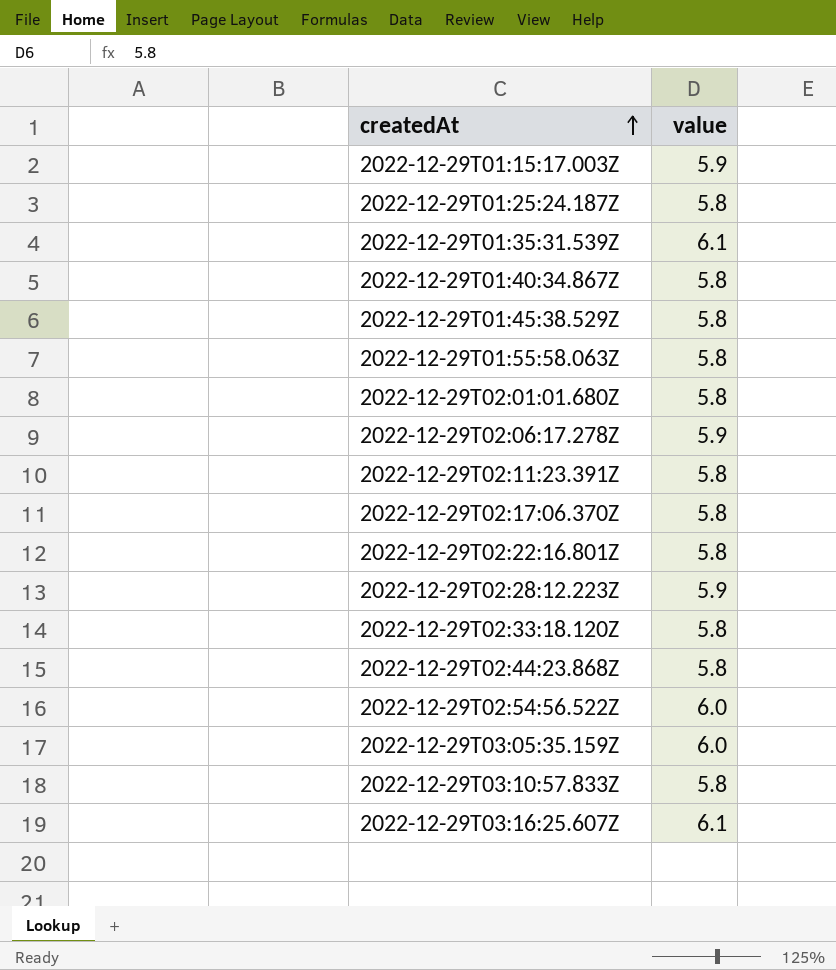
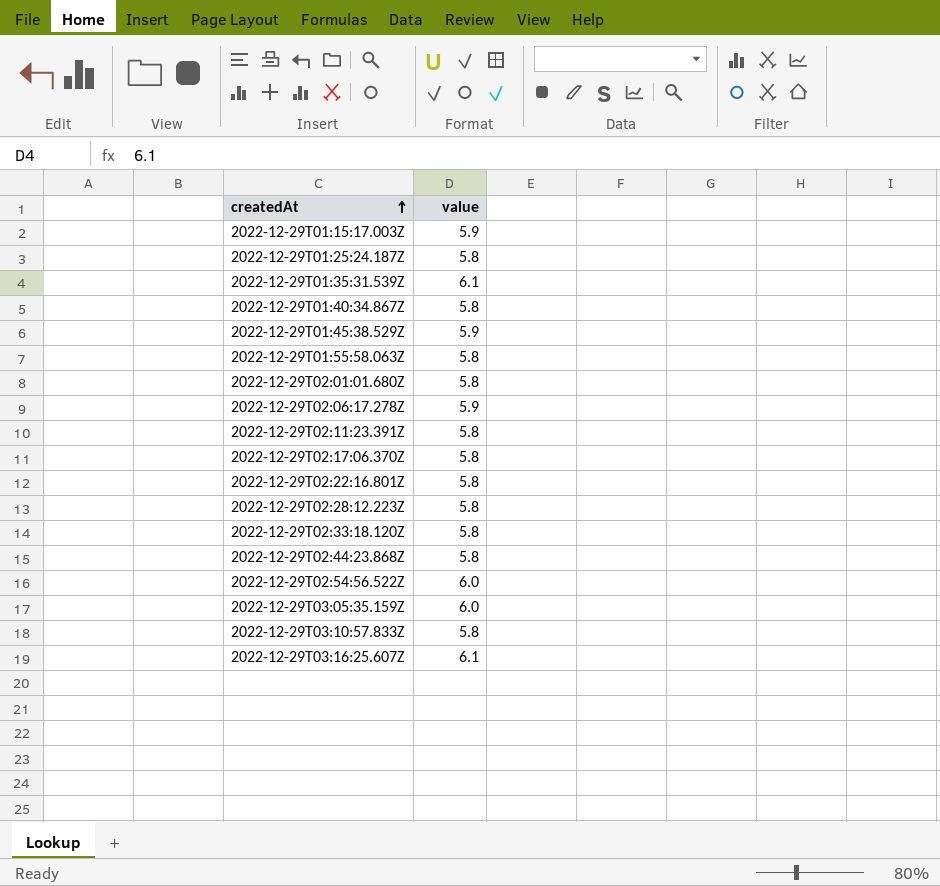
2022-12-29T01:45:38.529Z | value: 5.8 -> 5.9
2022-12-29T02:28:12.223Z | value: 5.9 -> 5.8

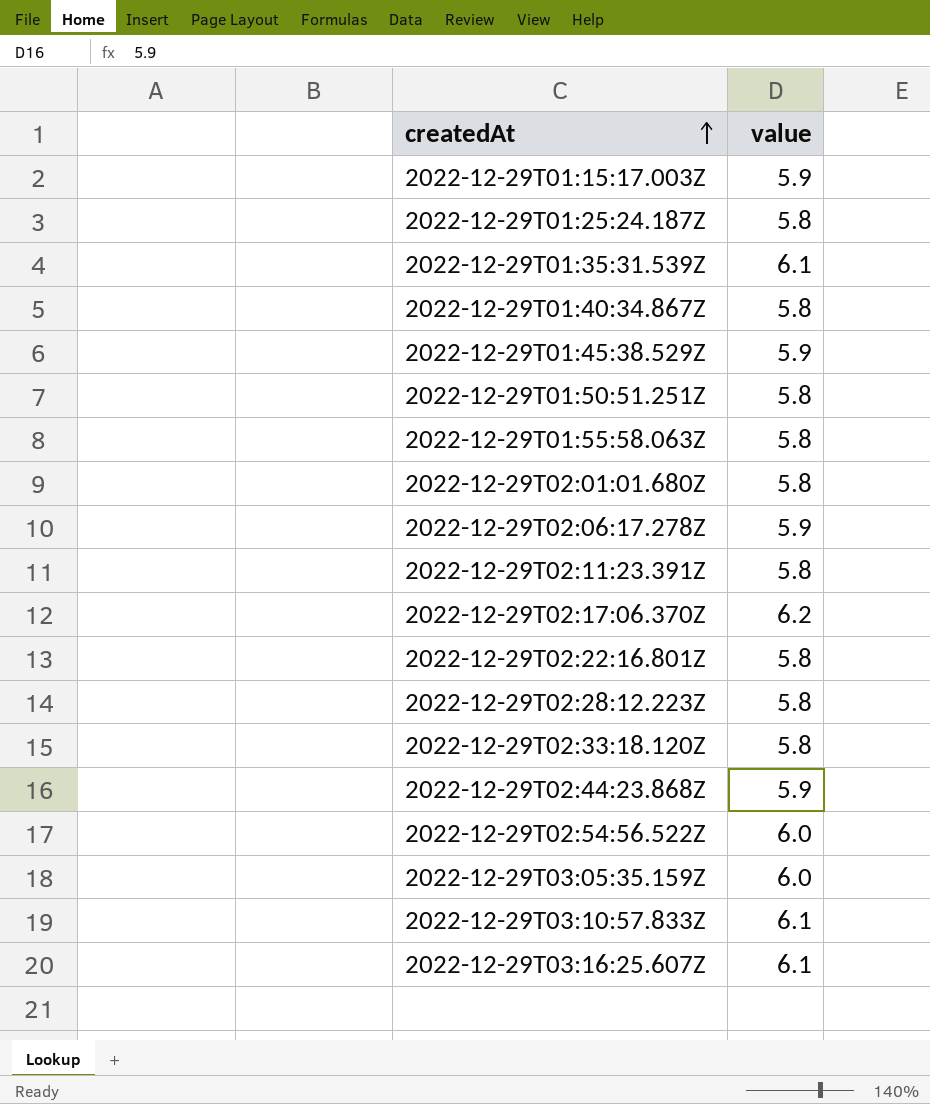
row 2022-12-29T01:50:51.251Z: none -> 5.8
2022-12-29T02:17:06.370Z | value: 5.8 -> 6.2
2022-12-29T02:44:23.868Z | value: 5.8 -> 5.9
2022-12-29T03:10:57.833Z | value: 5.8 -> 6.1

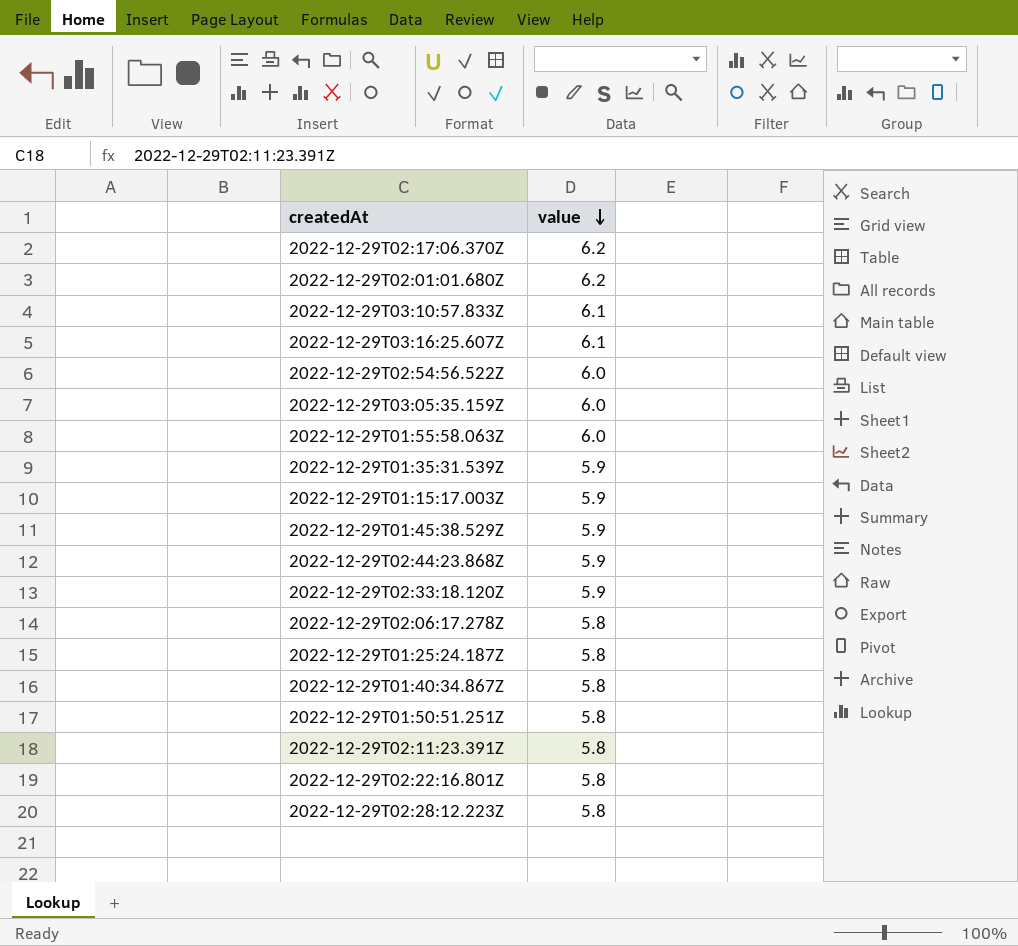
row order: createdAt ascending -> value descending
2022-12-29T02:01:01.680Z | value: 5.8 -> 6.2
2022-12-29T01:55:58.063Z | value: 5.8 -> 6.0
2022-12-29T01:35:31.539Z | value: 6.1 -> 5.9
2022-12-29T02:33:18.120Z | value: 5.8 -> 5.9
2022-12-29T02:06:17.278Z | value: 5.9 -> 5.8

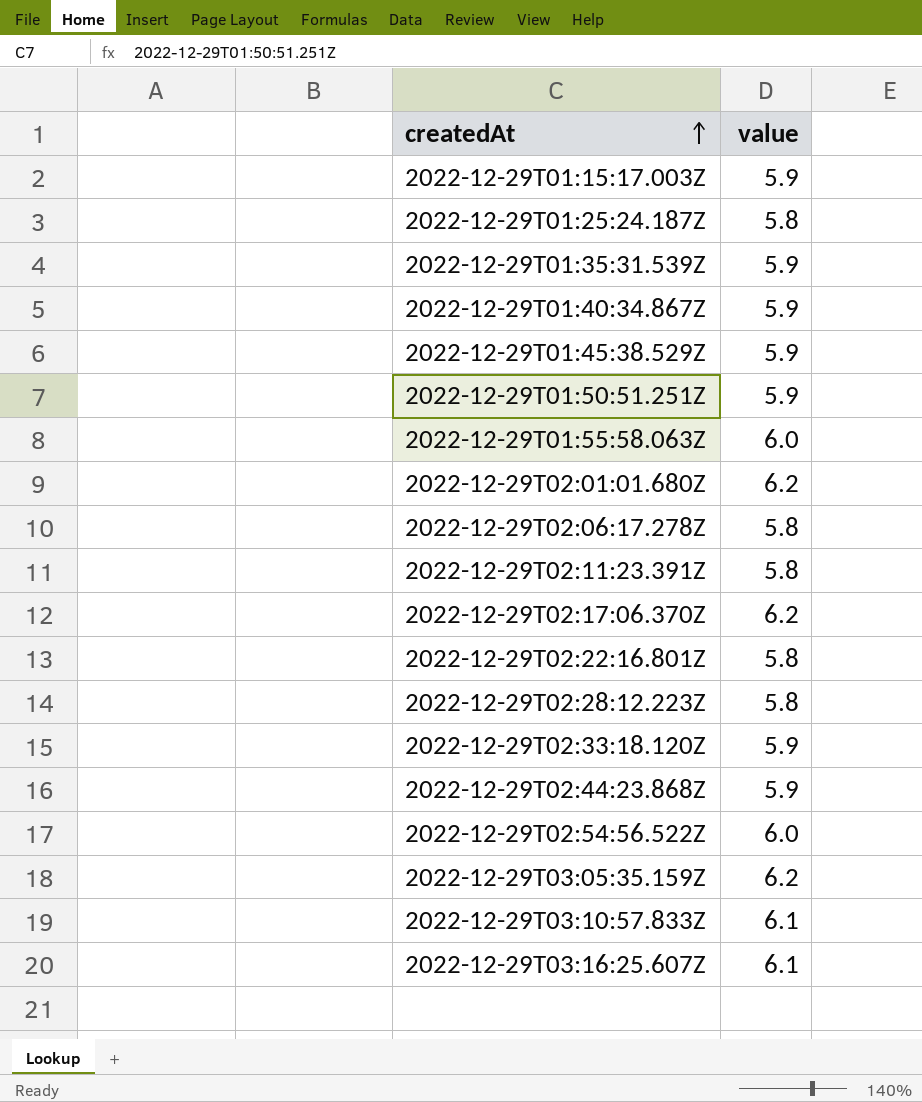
row order: value descending -> createdAt ascending
2022-12-29T01:40:34.867Z | value: 5.8 -> 5.9
2022-12-29T01:50:51.251Z | value: 5.8 -> 5.9
2022-12-29T03:05:35.159Z | value: 6.0 -> 6.2

